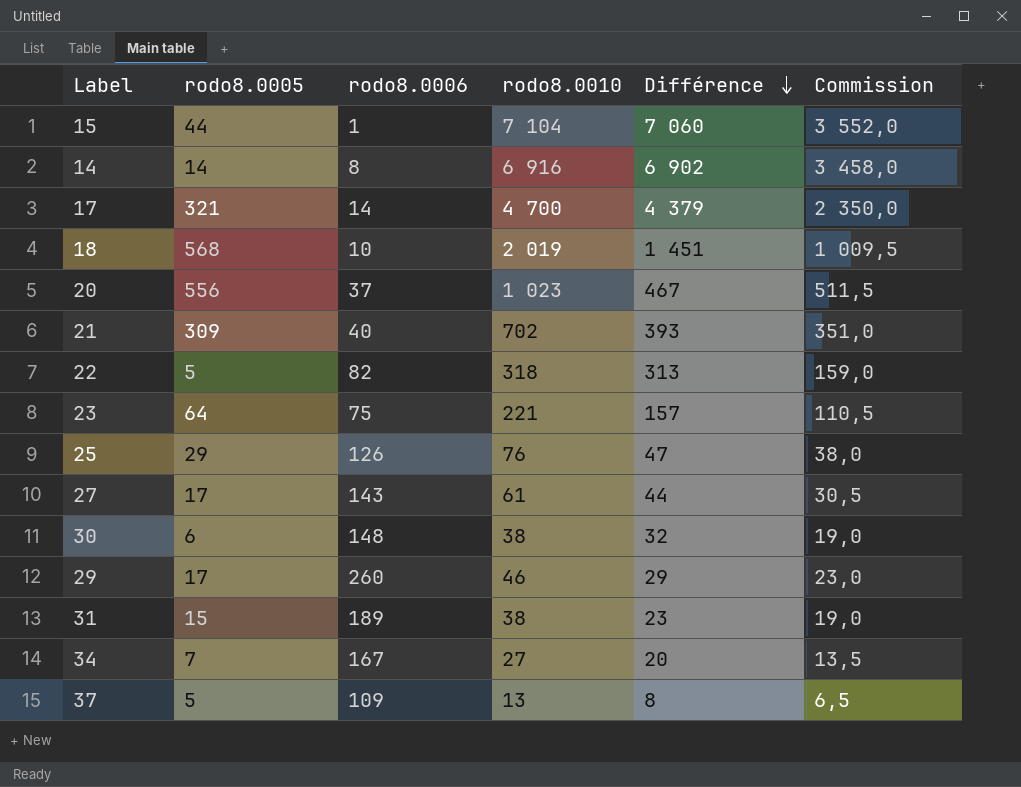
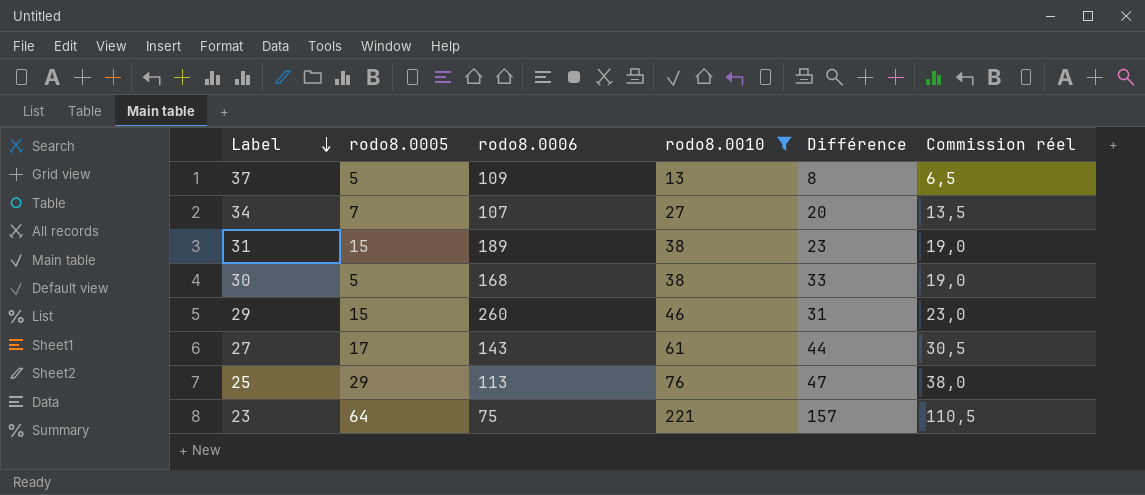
filter: none -> rodo8.0010 <= 221
row order: Différence descending -> Label descending
column name: Commission -> Commission réel
34 | rodo8.0006: 167 -> 107
30 | rodo8.0005: 6 -> 5
30 | rodo8.0006: 148 -> 168
30 | Différence: 32 -> 33
29 | rodo8.0005: 17 -> 15
29 | Différence: 29 -> 31
25 | rodo8.0006: 126 -> 113

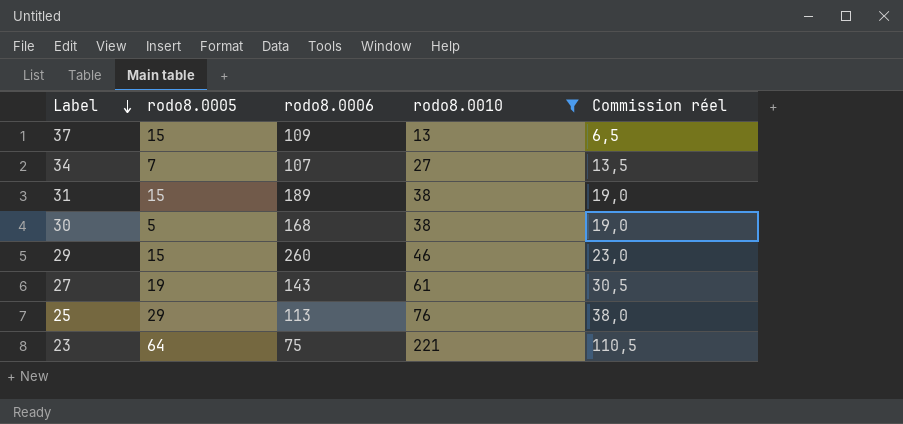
column Différence | formula: [rodo8.0010] - [rodo8.0005] -> none
37 | rodo8.0005: 5 -> 15
27 | rodo8.0005: 17 -> 19

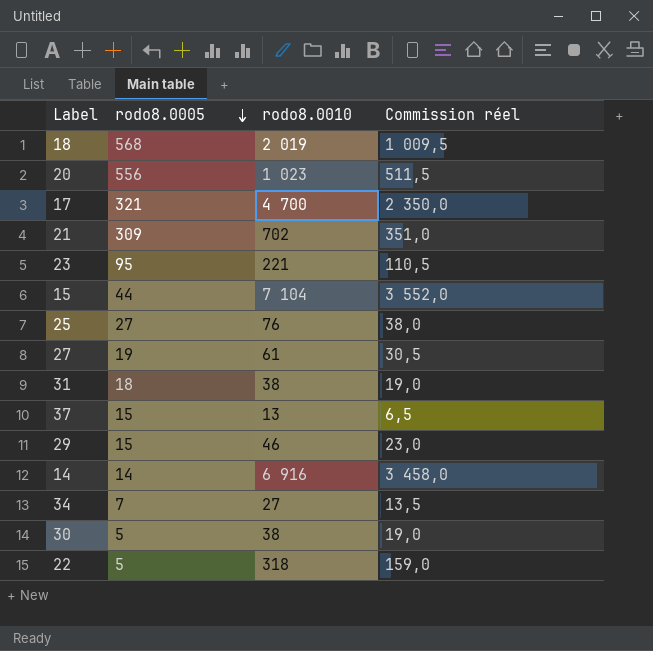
filter: rodo8.0010 <= 221 -> none
row order: Label descending -> rodo8.0005 descending
column rodo8.0006 | position: 3 -> none
23 | rodo8.0005: 64 -> 95
25 | rodo8.0005: 29 -> 27
31 | rodo8.0005: 15 -> 18

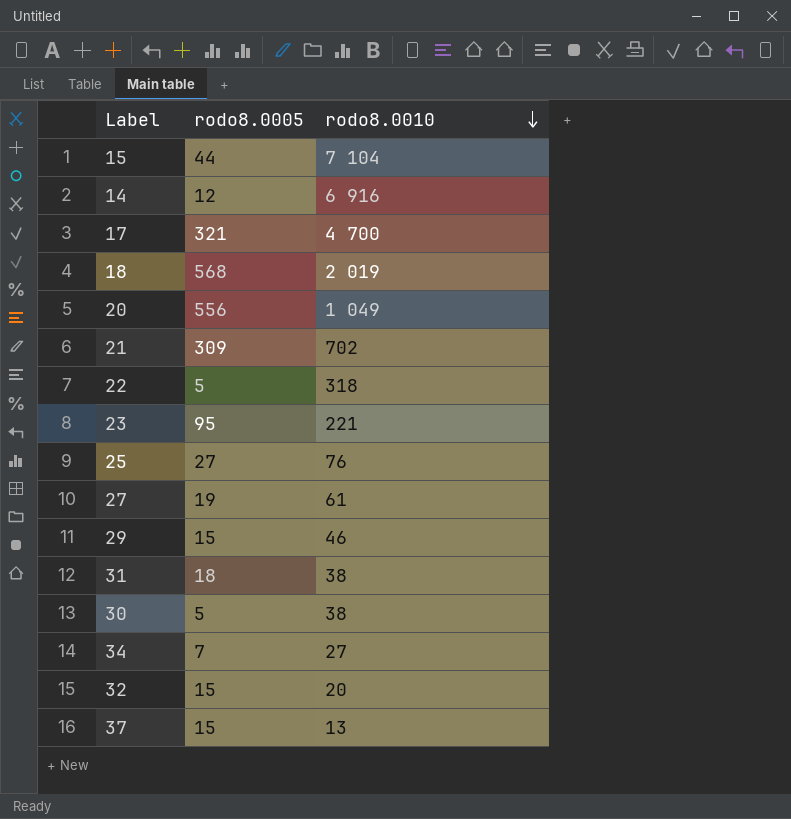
row order: rodo8.0005 descending -> rodo8.0010 descending
column Commission réel | formula: [rodo8.0010] * 0,5 -> none
14 | rodo8.0005: 14 -> 12
20 | rodo8.0010: 1 023 -> 1 049
row 32: none -> 15 | 20

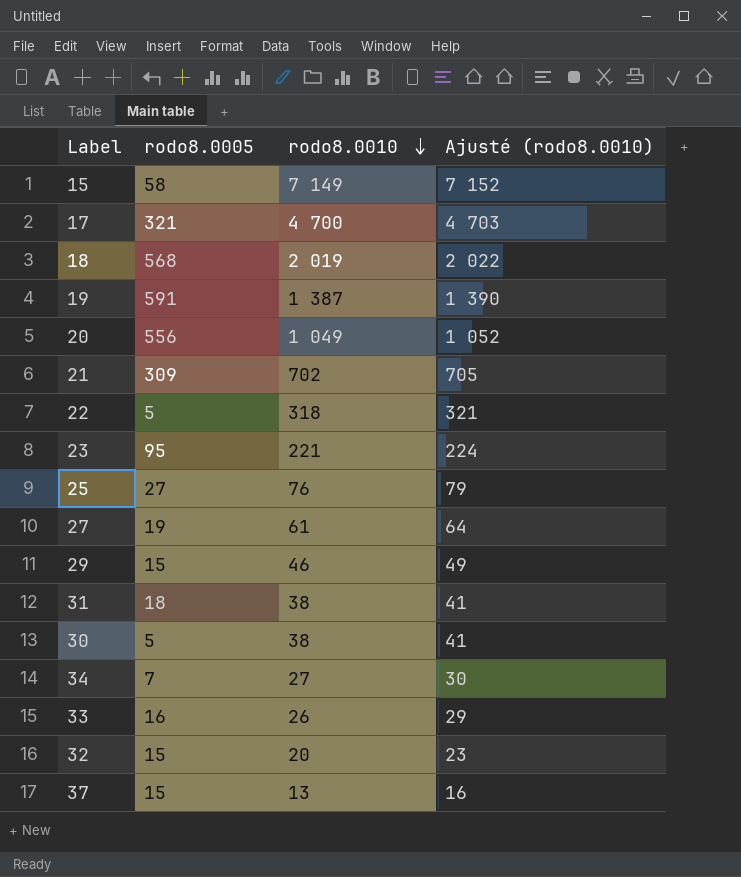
column Ajusté (rodo8.0010) | formula: none -> [rodo8.0010] + 3
row 14: 12 | 6 916 -> none
15 | rodo8.0005: 44 -> 58
15 | rodo8.0010: 7 104 -> 7 149
row 19: none -> 591 | 1 387 | 1 390
row 33: none -> 16 | 26 | 29

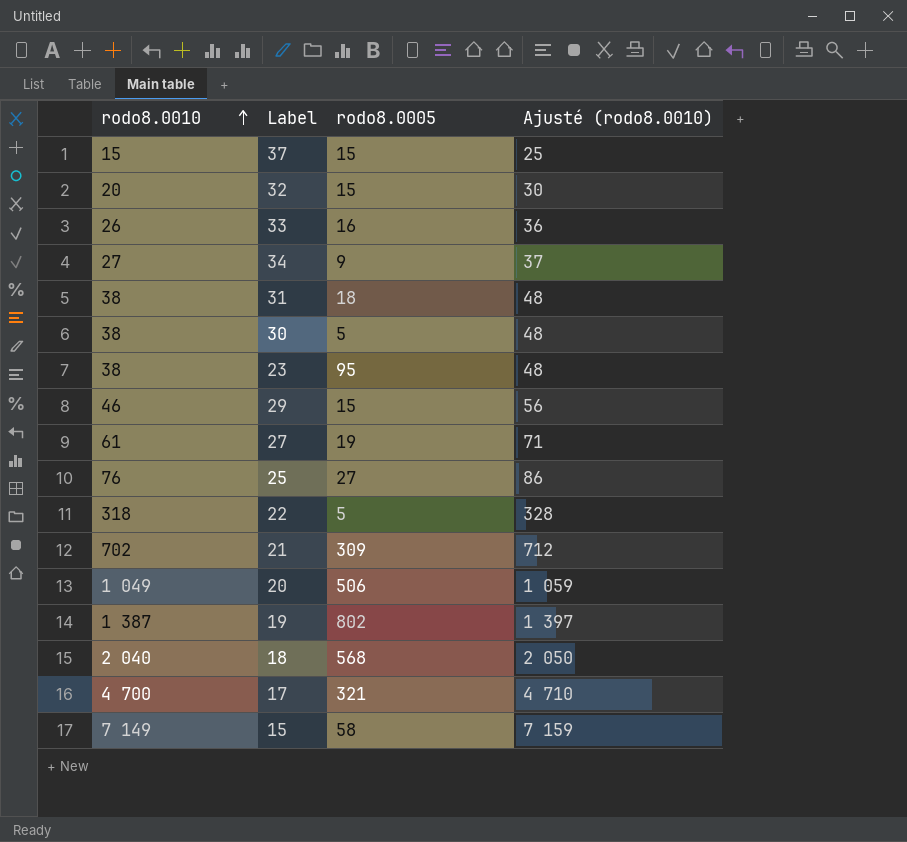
row order: rodo8.0010 descending -> rodo8.0010 ascending
column rodo8.0010 | position: 3 -> 1
column Ajusté (rodo8.0010) | formula: [rodo8.0010] + 3 -> [rodo8.0010] + 10
37 | rodo8.0010: 13 -> 15
34 | rodo8.0005: 7 -> 9
23 | rodo8.0010: 221 -> 38
20 | rodo8.0005: 556 -> 506
19 | rodo8.0005: 591 -> 802
18 | rodo8.0010: 2 019 -> 2 040

